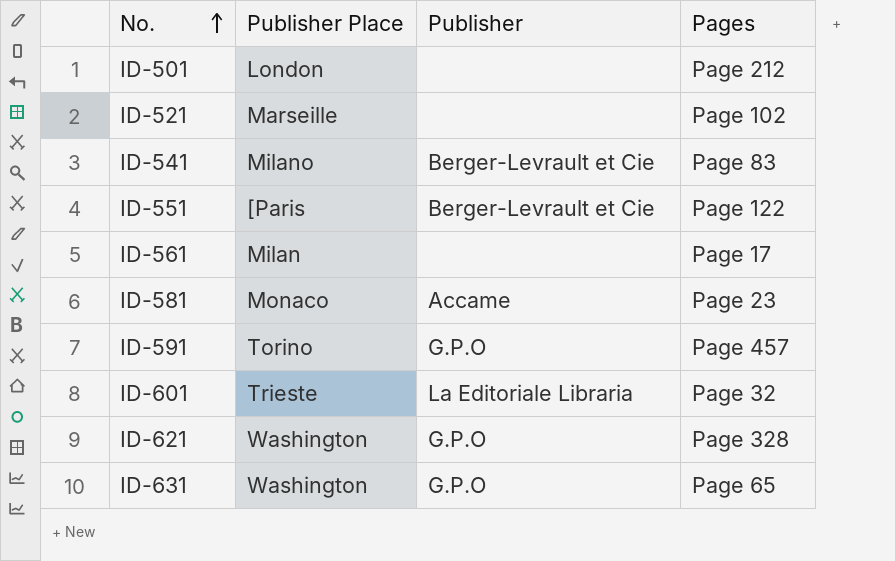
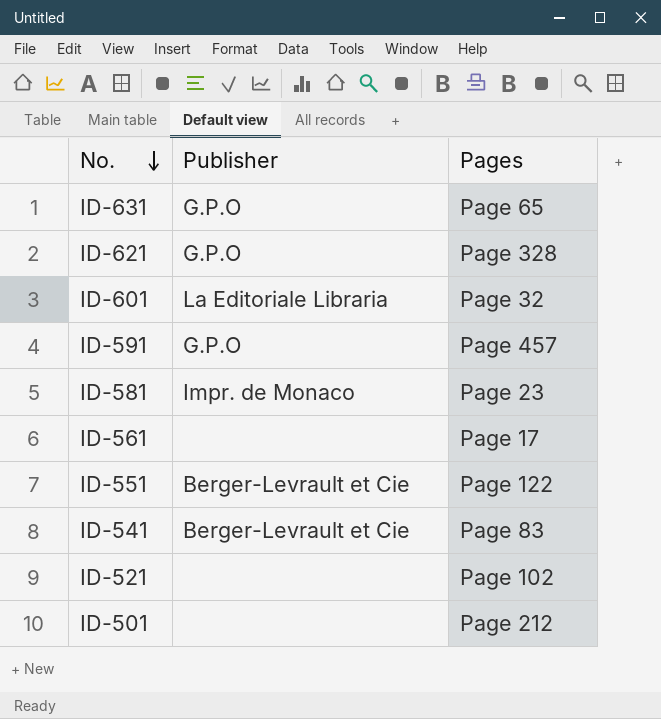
row order: No. ascending -> No. descending
column Publisher Place | position: 2 -> none
ID-581 | Publisher: Accame -> Impr. de Monaco

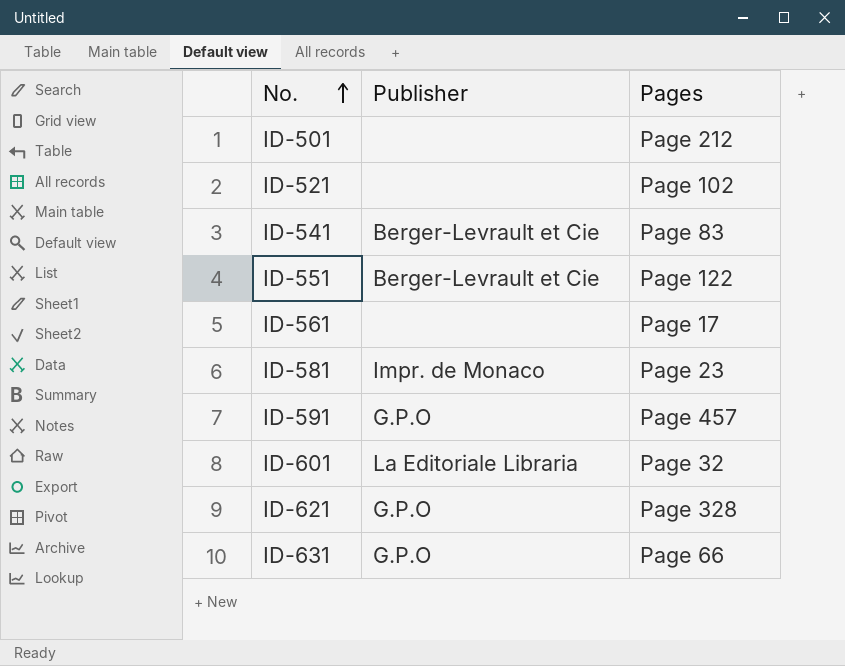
row order: No. descending -> No. ascending
ID-631 | Pages: Page 65 -> Page 66

